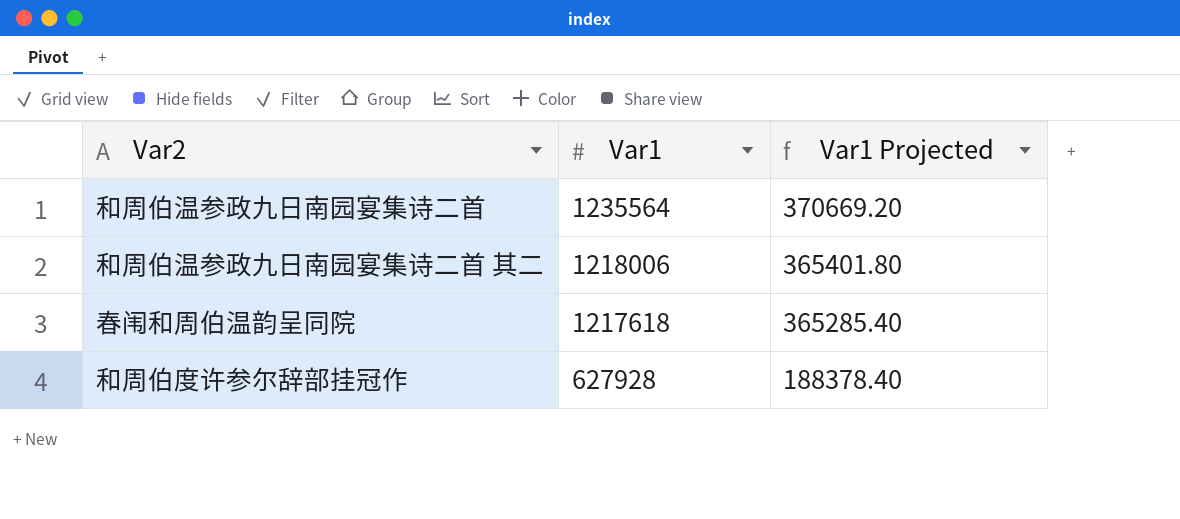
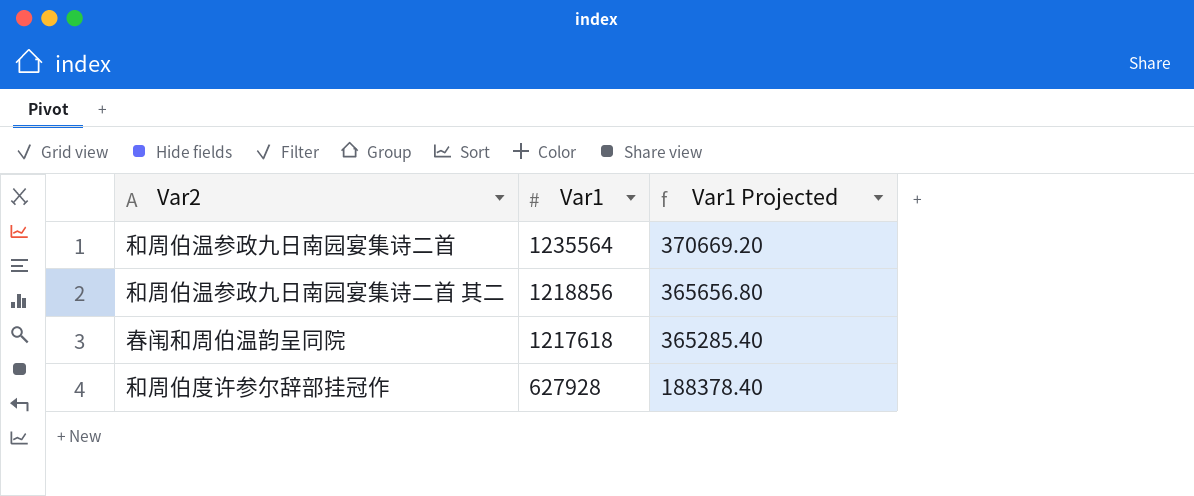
和周伯温参政九日南园宴集诗二首 其二 | Var1: 1218006 -> 1218856
和周伯温参政九日南园宴集诗二首 其二 | Var1 Projected: 365401.80 -> 365656.80

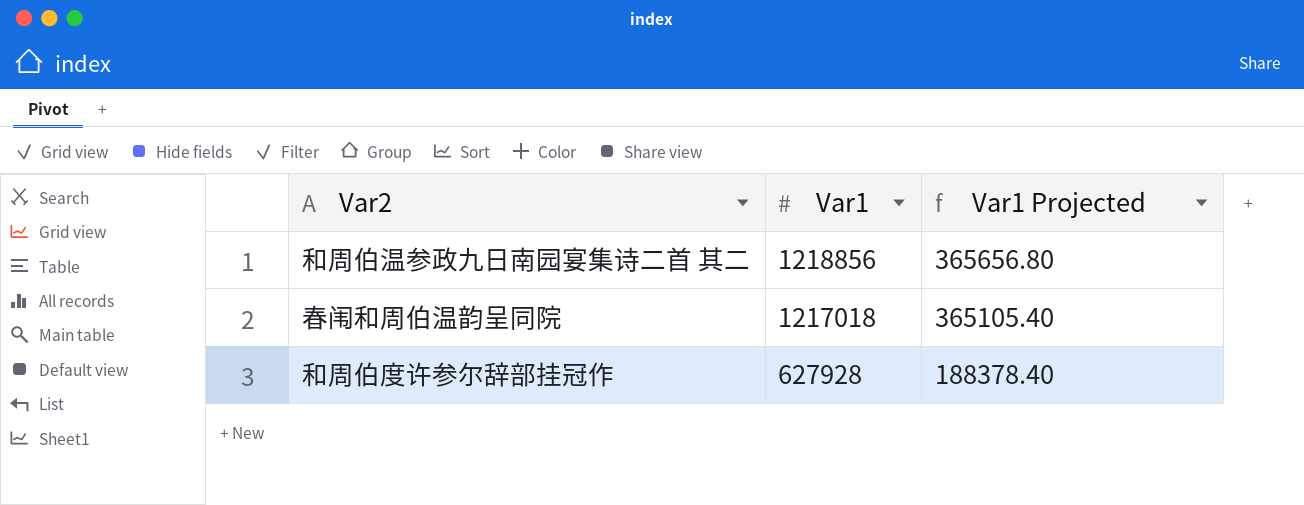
row 和周伯温参政九日南园宴集诗二首: 1235564 | 370669.20 -> none
春闱和周伯温韵呈同院 | Var1: 1217618 -> 1217018
春闱和周伯温韵呈同院 | Var1 Projected: 365285.40 -> 365105.40

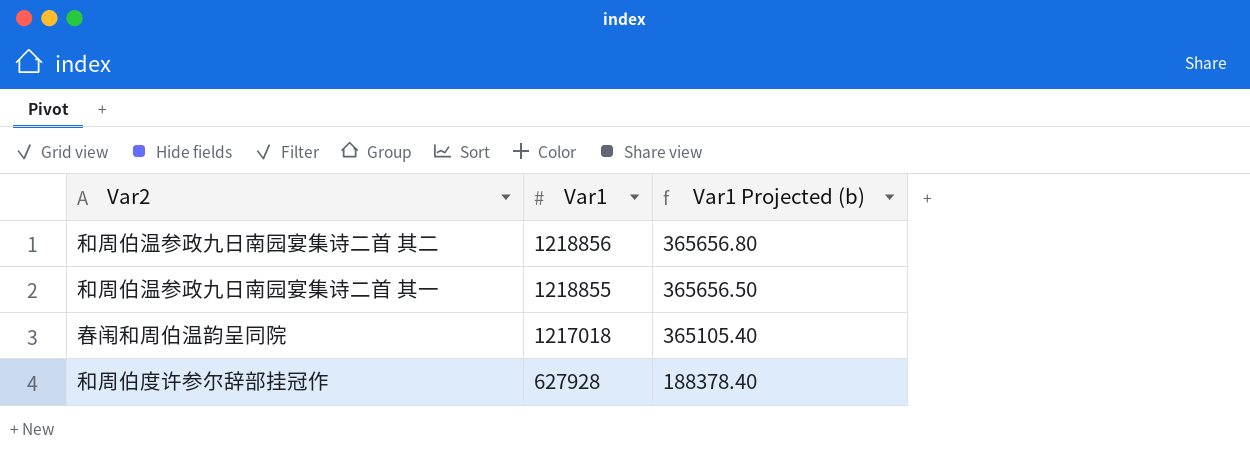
column name: Var1 Projected -> Var1 Projected (b)
row 和周伯温参政九日南园宴集诗二首 其一: none -> 1218855 | 365656.50

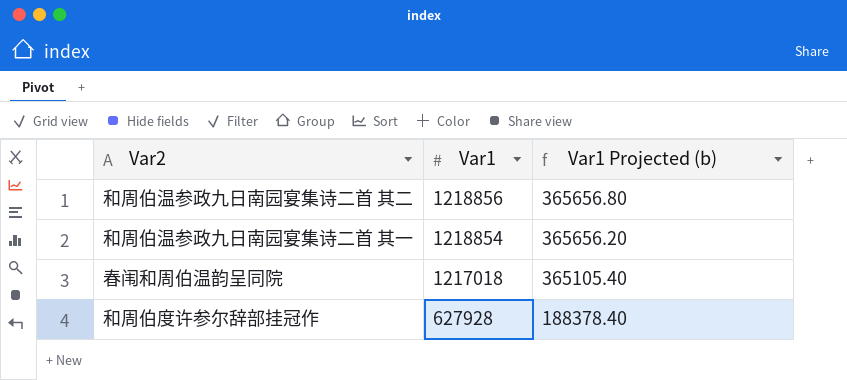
和周伯温参政九日南园宴集诗二首 其一 | Var1: 1218855 -> 1218854
和周伯温参政九日南园宴集诗二首 其一 | Var1 Projected (b): 365656.50 -> 365656.20

